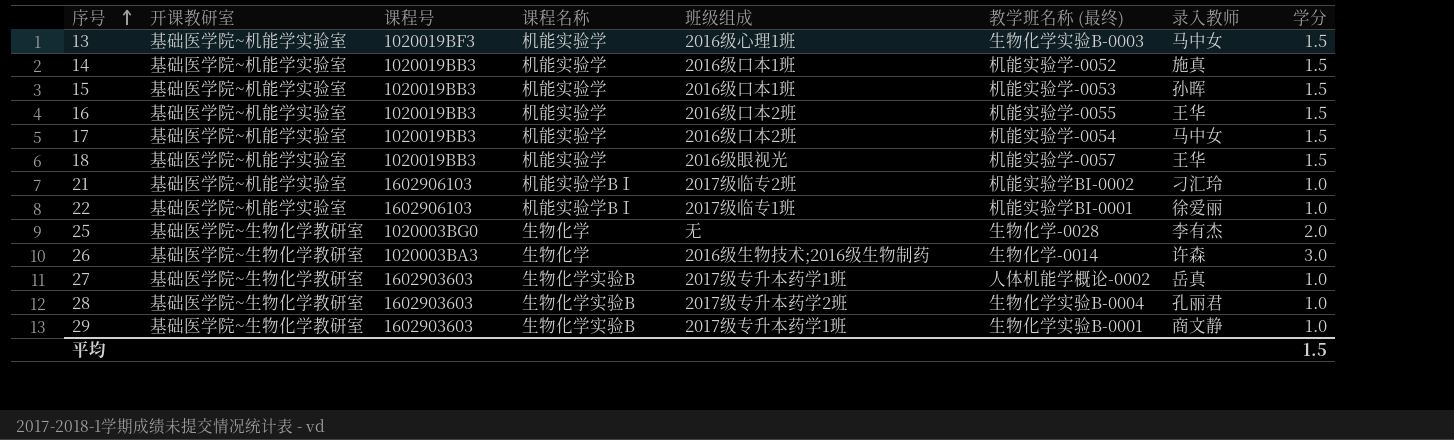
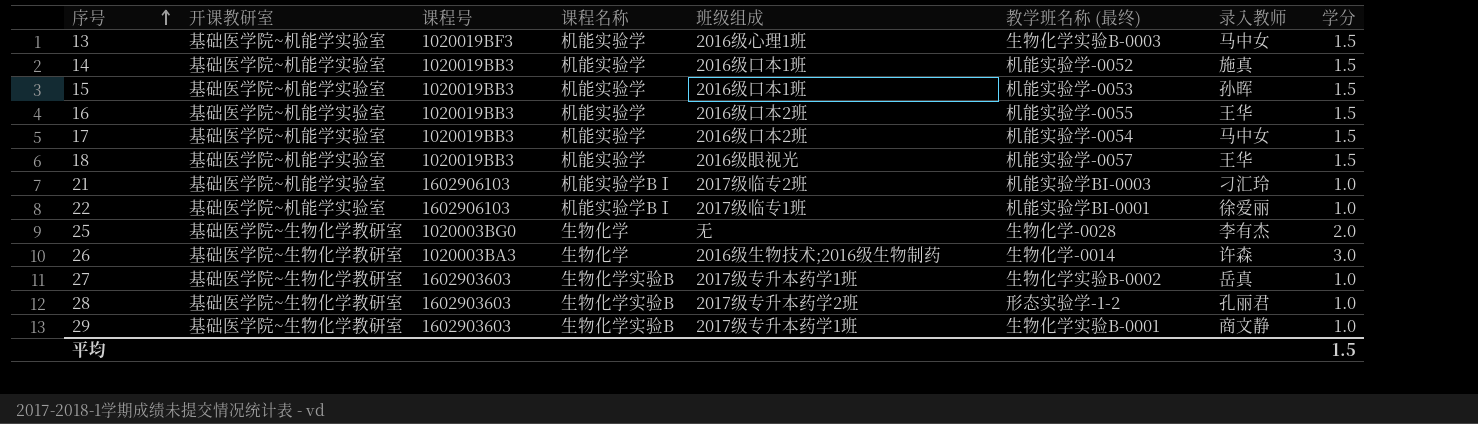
21 | 教学班名称 (最终): 机能实验学BI-0002 -> 机能实验学BI-0003
27 | 教学班名称 (最终): 人体机能学概论-0002 -> 生物化学实验B-0002
28 | 教学班名称 (最终): 生物化学实验B-0004 -> 形态实验学-1-2

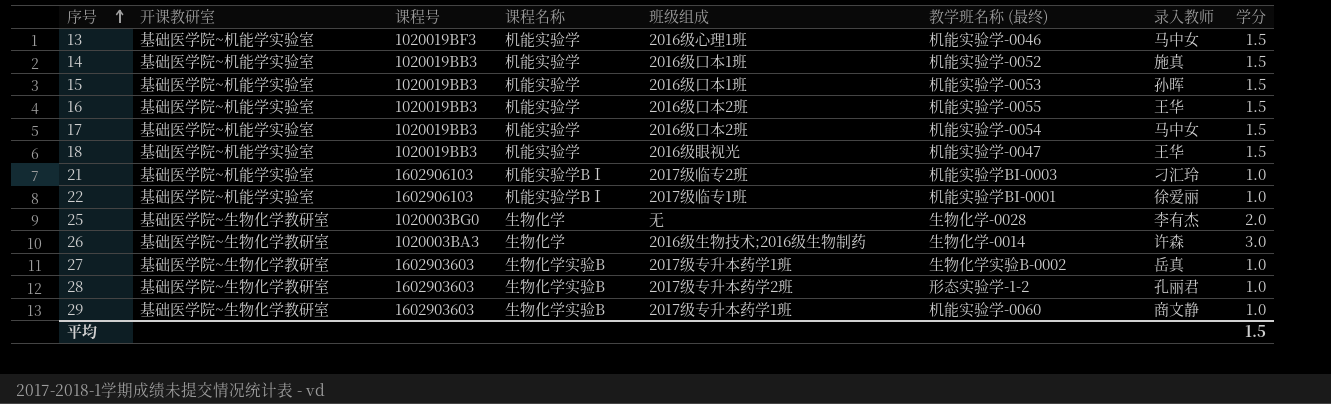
13 | 教学班名称 (最终): 生物化学实验B-0003 -> 机能实验学-0046
18 | 教学班名称 (最终): 机能实验学-0057 -> 机能实验学-0047
29 | 教学班名称 (最终): 生物化学实验B-0001 -> 机能实验学-0060

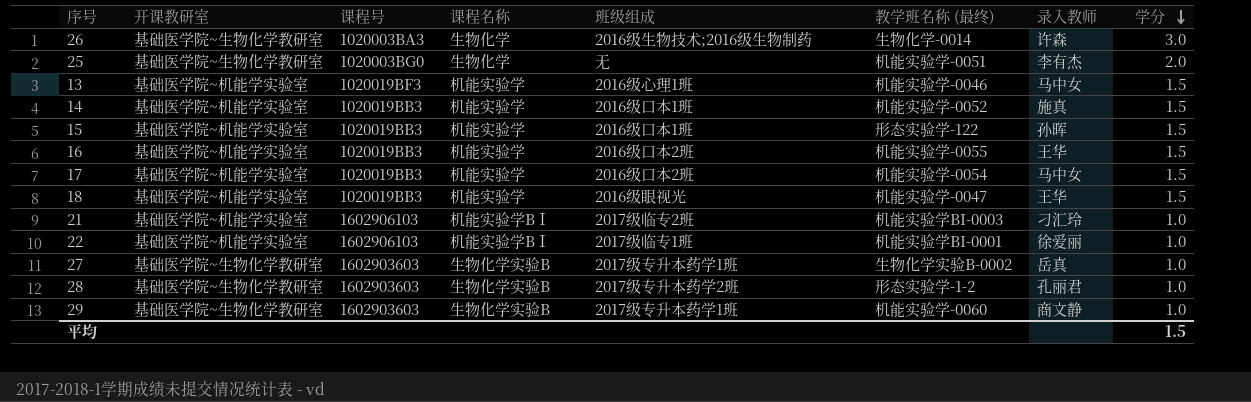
row order: 序号 ascending -> 学分 descending
25 | 教学班名称 (最终): 生物化学-0028 -> 机能实验学-0051
15 | 教学班名称 (最终): 机能实验学-0053 -> 形态实验学-122

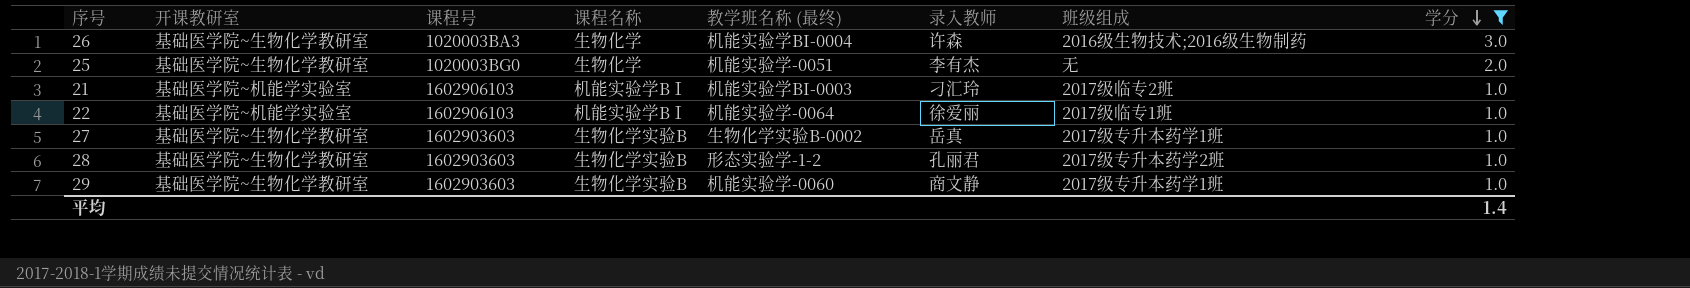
filter: none -> 学分 != 1.5
column 班级组成 | position: 5 -> 7
26 | 教学班名称 (最终): 生物化学-0014 -> 机能实验学BI-0004
22 | 教学班名称 (最终): 机能实验学BI-0001 -> 机能实验学-0064
平均 | 学分: 1.5 -> 1.4

